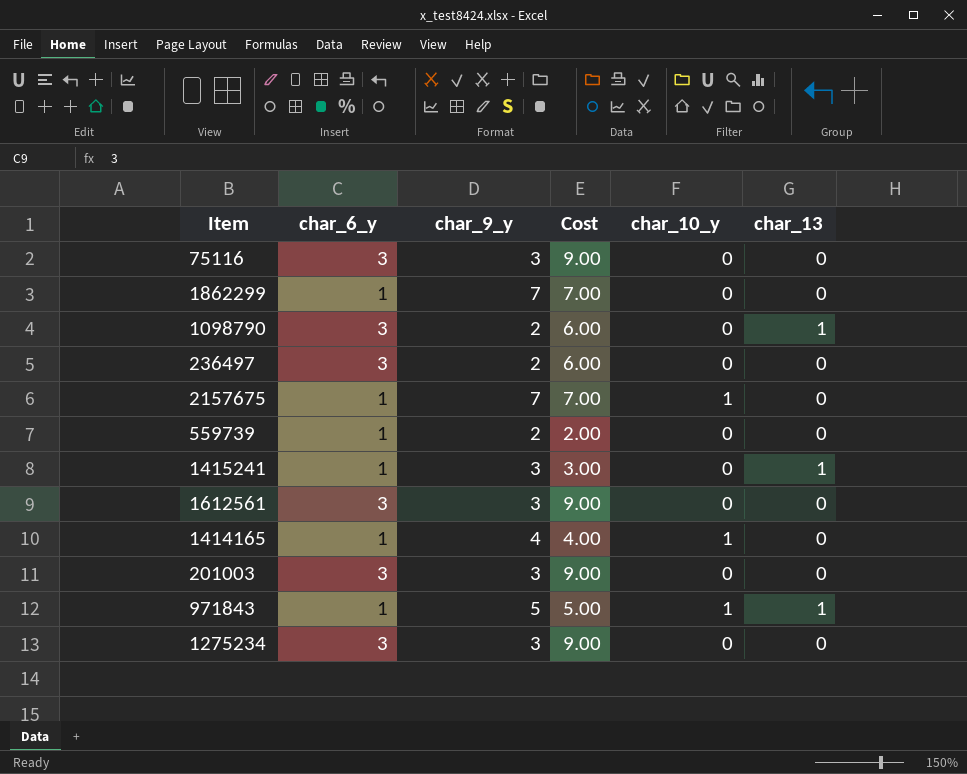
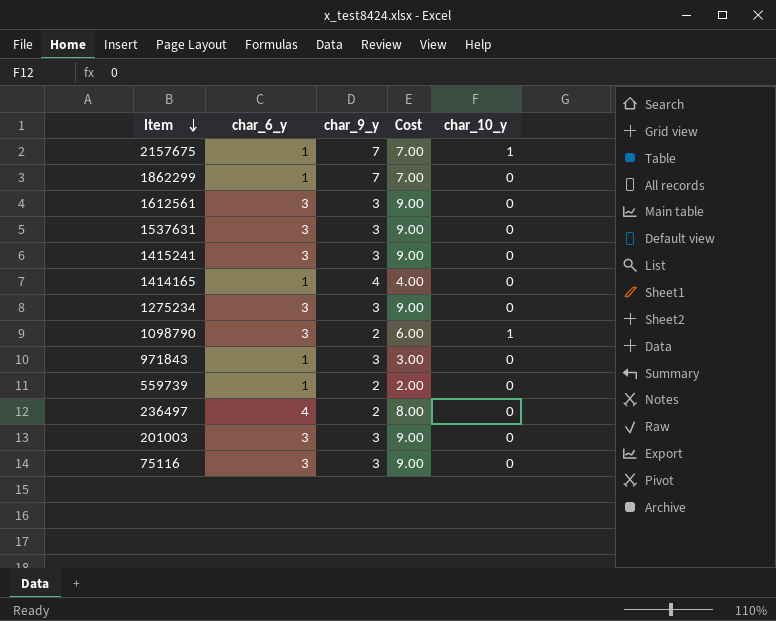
row order: none -> Item descending
column char_13 | position: 6 -> none
row 1537631: none -> 3 | 3 | 9.00 | 0
1415241 | char_6_y: 1 -> 3
1415241 | Cost: 3.00 -> 9.00
1414165 | char_10_y: 1 -> 0
1098790 | char_10_y: 0 -> 1
971843 | char_9_y: 5 -> 3
971843 | Cost: 5.00 -> 3.00
971843 | char_10_y: 1 -> 0
236497 | char_6_y: 3 -> 4
236497 | Cost: 6.00 -> 8.00

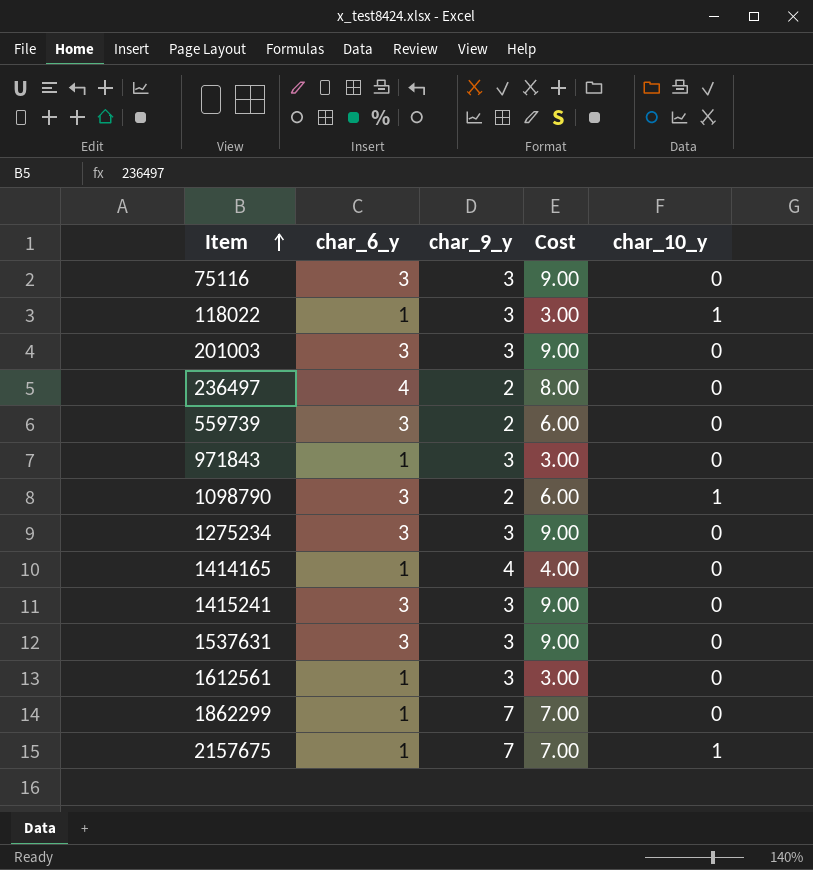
row order: Item descending -> Item ascending
row 118022: none -> 1 | 3 | 3.00 | 1
559739 | char_6_y: 1 -> 3
559739 | Cost: 2.00 -> 6.00
1612561 | char_6_y: 3 -> 1
1612561 | Cost: 9.00 -> 3.00

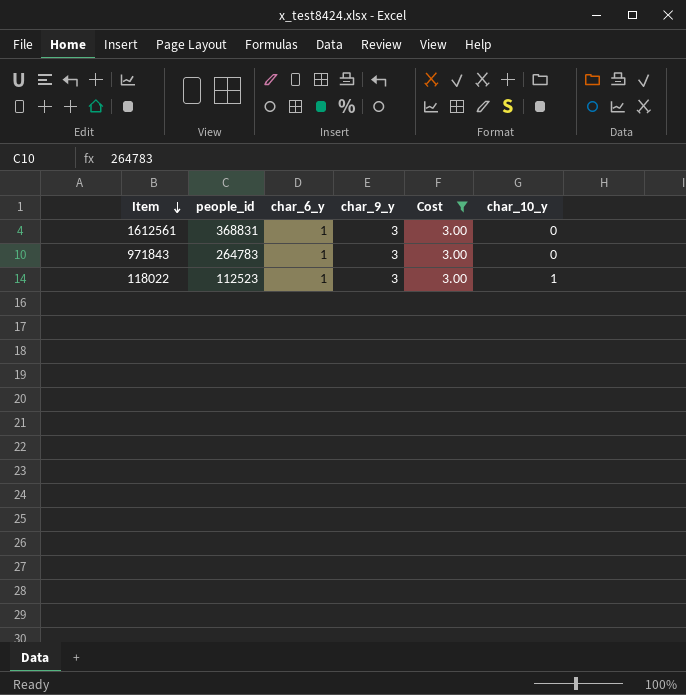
filter: none -> Cost = 3.00
row order: Item ascending -> Item descending
column people_id | position: none -> 2

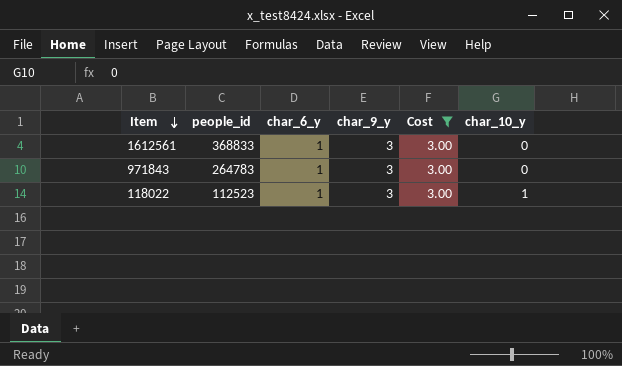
1612561 | people_id: 368831 -> 368833

